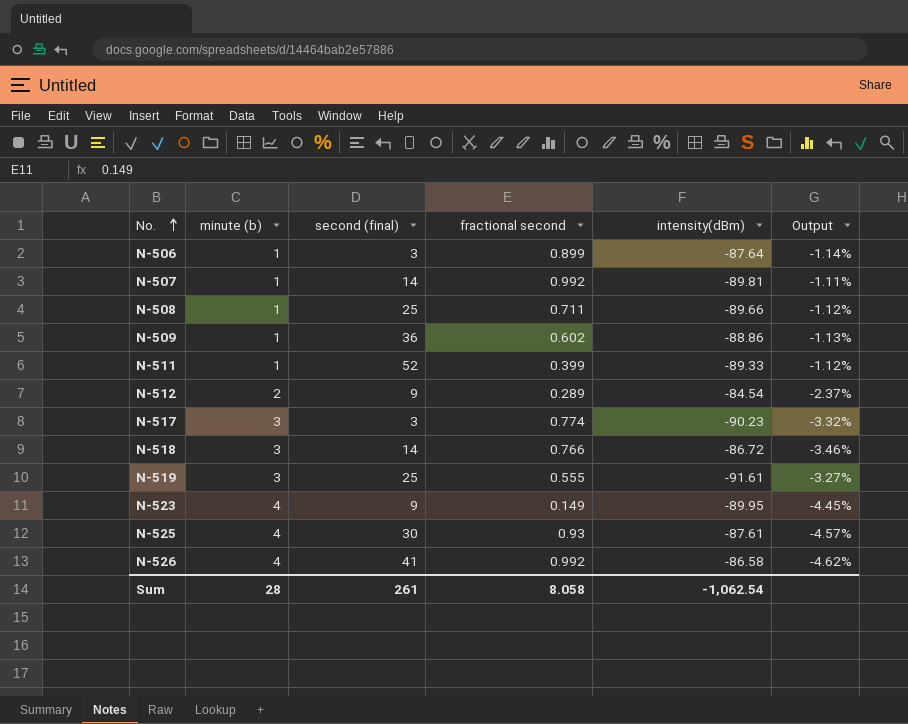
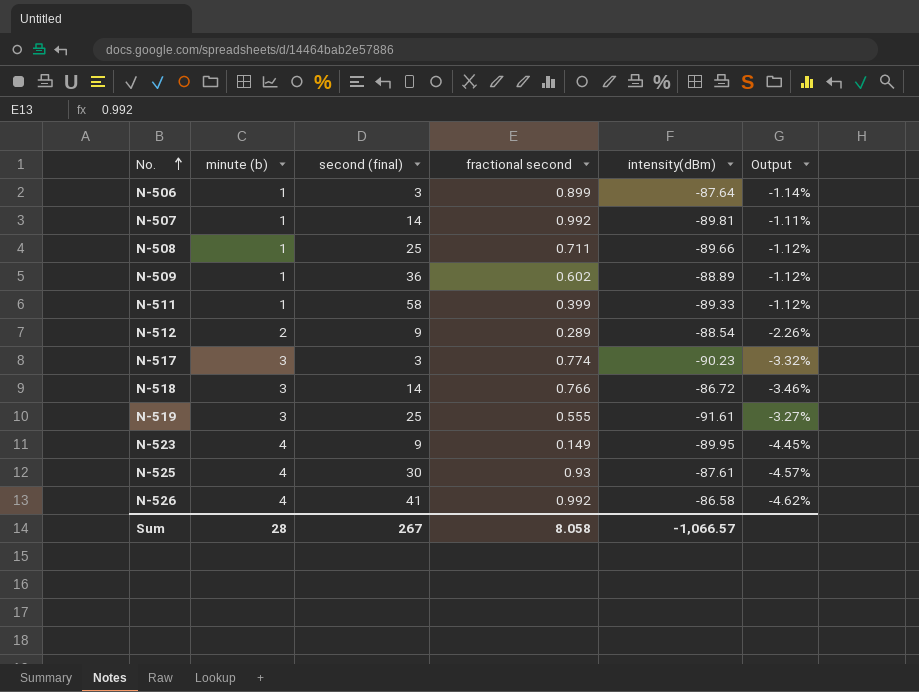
N-509 | intensity(dBm): -88.86 -> -88.89
N-509 | Output: -1.13% -> -1.12%
N-511 | second (final): 52 -> 58
N-512 | intensity(dBm): -84.54 -> -88.54
N-512 | Output: -2.37% -> -2.26%
Sum | second (final): 261 -> 267
Sum | intensity(dBm): -1,062.54 -> -1,066.57

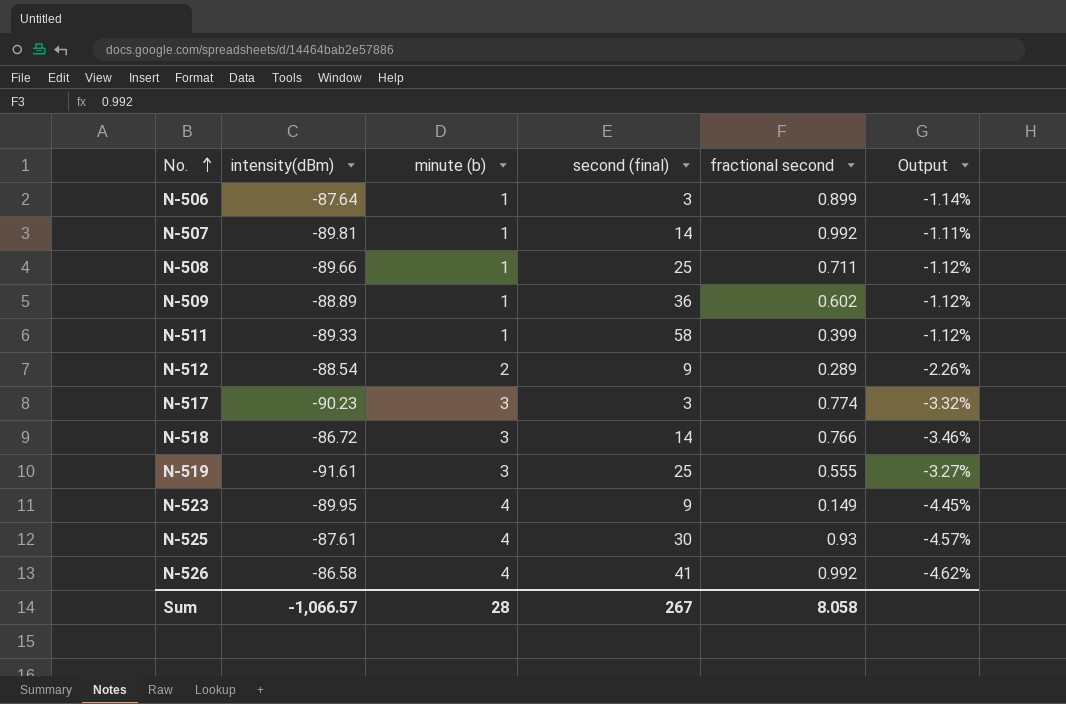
column intensity(dBm) | position: 5 -> 2

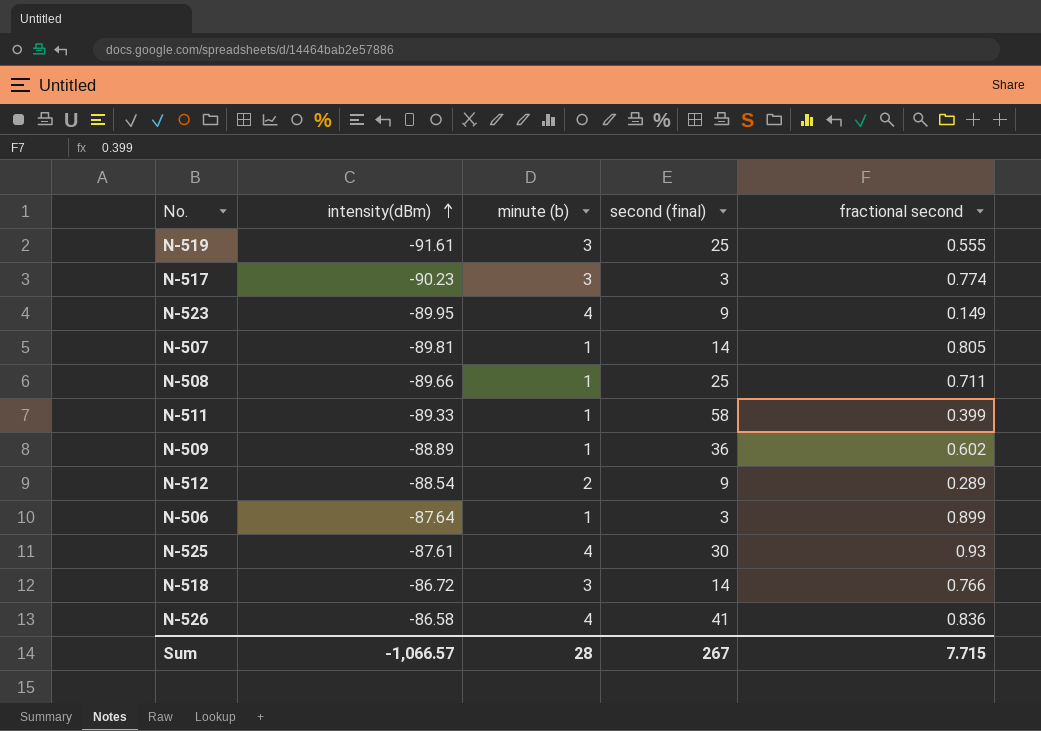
row order: No. ascending -> intensity(dBm) ascending
column Output | formula: [minute (b)] / [intensity(dBm)] -> none
N-507 | fractional second: 0.992 -> 0.805
N-526 | fractional second: 0.992 -> 0.836
Sum | fractional second: 8.058 -> 7.715

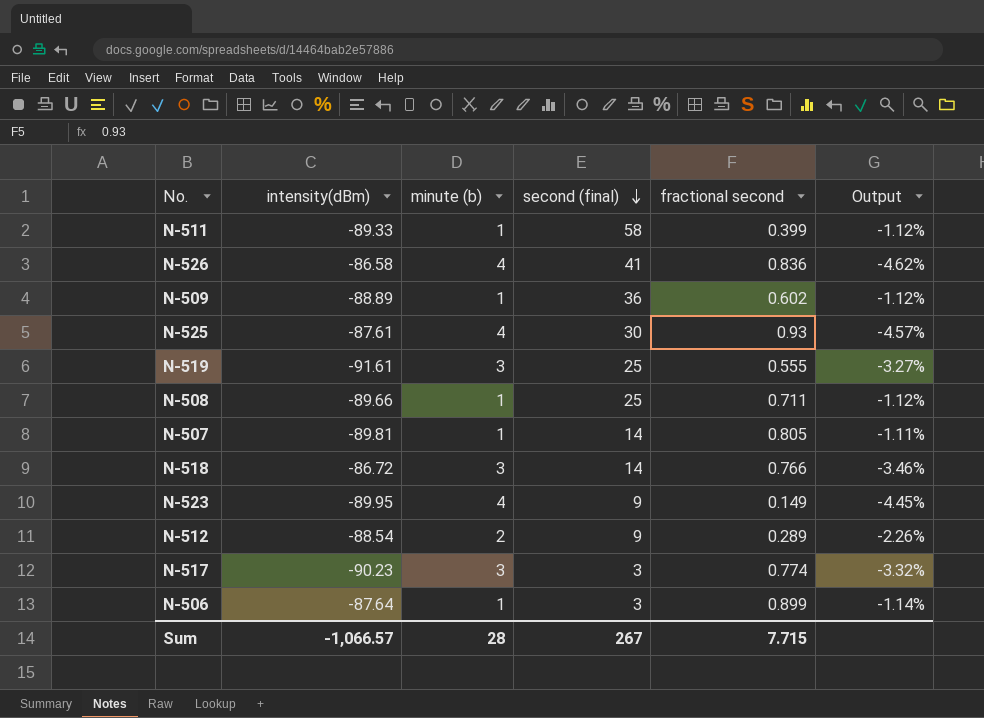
row order: intensity(dBm) ascending -> second (final) descending
column Output | formula: none -> [minute (b)] / [intensity(dBm)]

